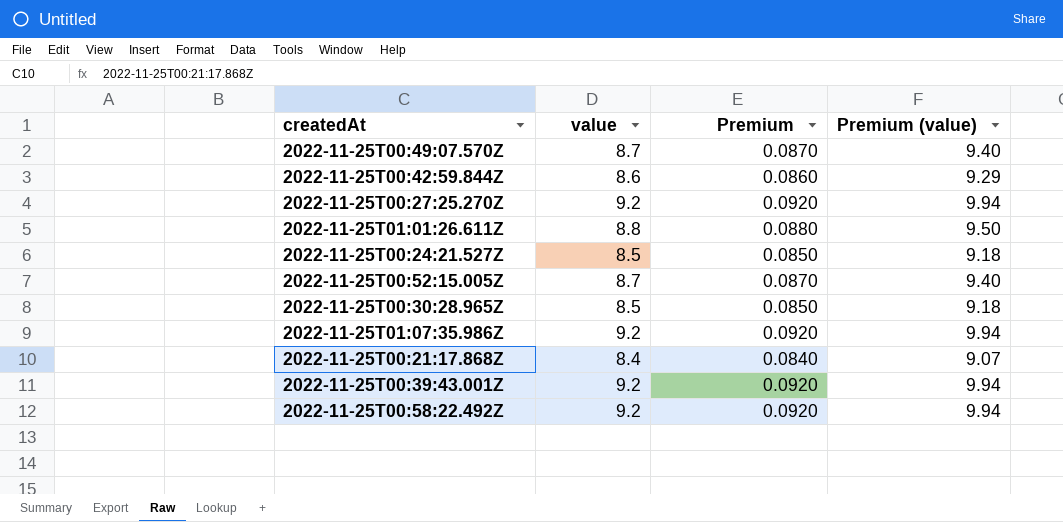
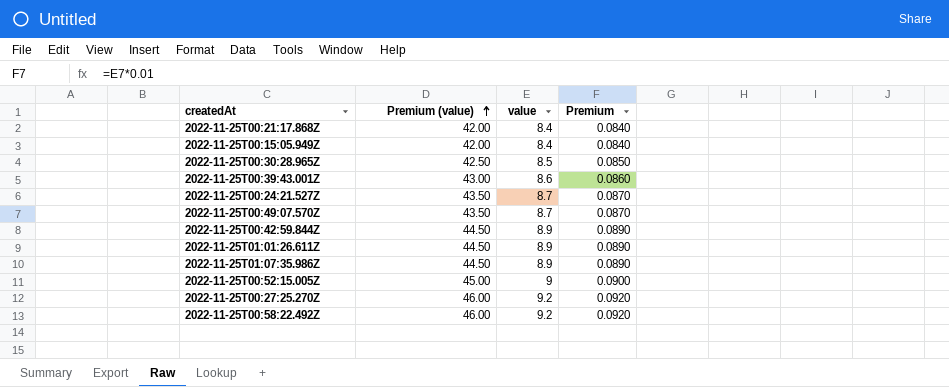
row order: none -> Premium (value) ascending
column Premium (value) | formula: [value] * 1.08 -> [value] * 5
column Premium (value) | position: 4 -> 2
row 2022-11-25T00:15:05.949Z: none -> 42.00 | 8.4 | 0.0840
2022-11-25T00:39:43.001Z | value: 9.2 -> 8.6
2022-11-25T00:39:43.001Z | Premium: 0.0920 -> 0.0860
2022-11-25T00:24:21.527Z | value: 8.5 -> 8.7
2022-11-25T00:24:21.527Z | Premium: 0.0850 -> 0.0870
2022-11-25T00:42:59.844Z | value: 8.6 -> 8.9
2022-11-25T00:42:59.844Z | Premium: 0.0860 -> 0.0890
2022-11-25T01:01:26.611Z | value: 8.8 -> 8.9
2022-11-25T01:01:26.611Z | Premium: 0.0880 -> 0.0890
2022-11-25T01:07:35.986Z | value: 9.2 -> 8.9
2022-11-25T01:07:35.986Z | Premium: 0.0920 -> 0.0890
2022-11-25T00:52:15.005Z | value: 8.7 -> 9
2022-11-25T00:52:15.005Z | Premium: 0.0870 -> 0.0900

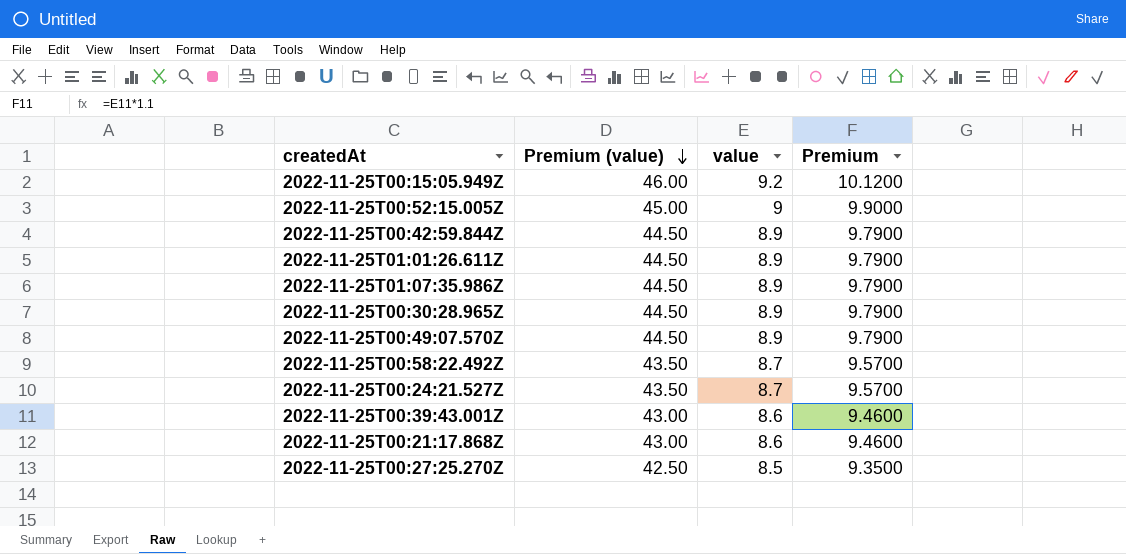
row order: Premium (value) ascending -> Premium (value) descending
column Premium | formula: [value] * 0.01 -> [value] * 1.1
2022-11-25T00:15:05.949Z | Premium (value): 42.00 -> 46.00
2022-11-25T00:15:05.949Z | value: 8.4 -> 9.2
2022-11-25T00:30:28.965Z | Premium (value): 42.50 -> 44.50
2022-11-25T00:30:28.965Z | value: 8.5 -> 8.9
2022-11-25T00:49:07.570Z | Premium (value): 43.50 -> 44.50
2022-11-25T00:49:07.570Z | value: 8.7 -> 8.9
2022-11-25T00:58:22.492Z | Premium (value): 46.00 -> 43.50
2022-11-25T00:58:22.492Z | value: 9.2 -> 8.7
2022-11-25T00:21:17.868Z | Premium (value): 42.00 -> 43.00
2022-11-25T00:21:17.868Z | value: 8.4 -> 8.6
2022-11-25T00:27:25.270Z | Premium (value): 46.00 -> 42.50
2022-11-25T00:27:25.270Z | value: 9.2 -> 8.5

